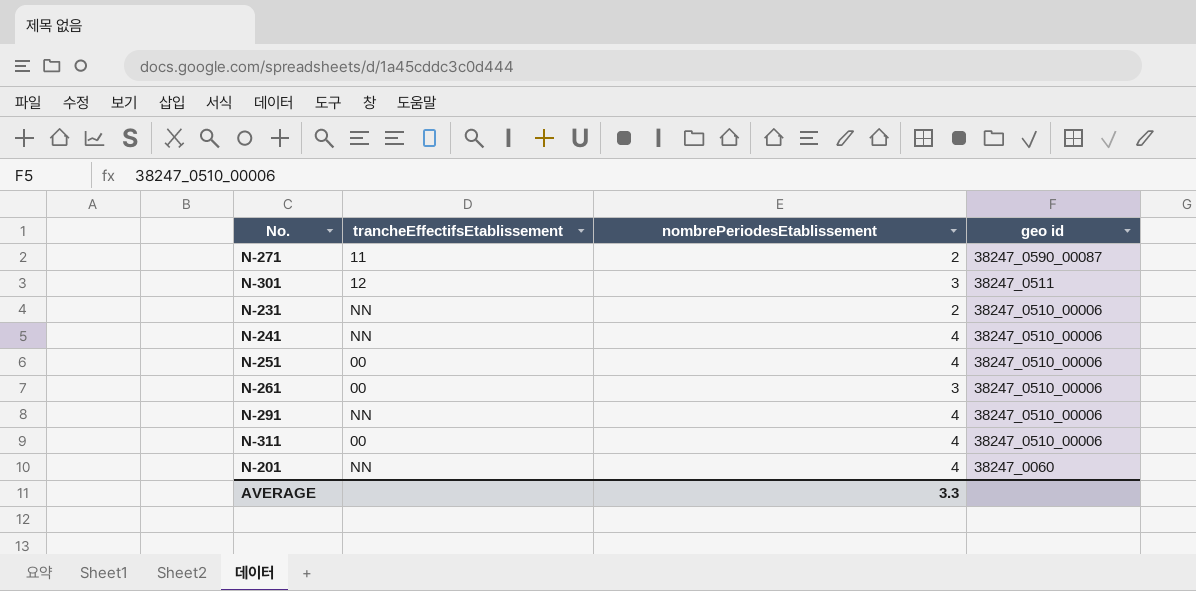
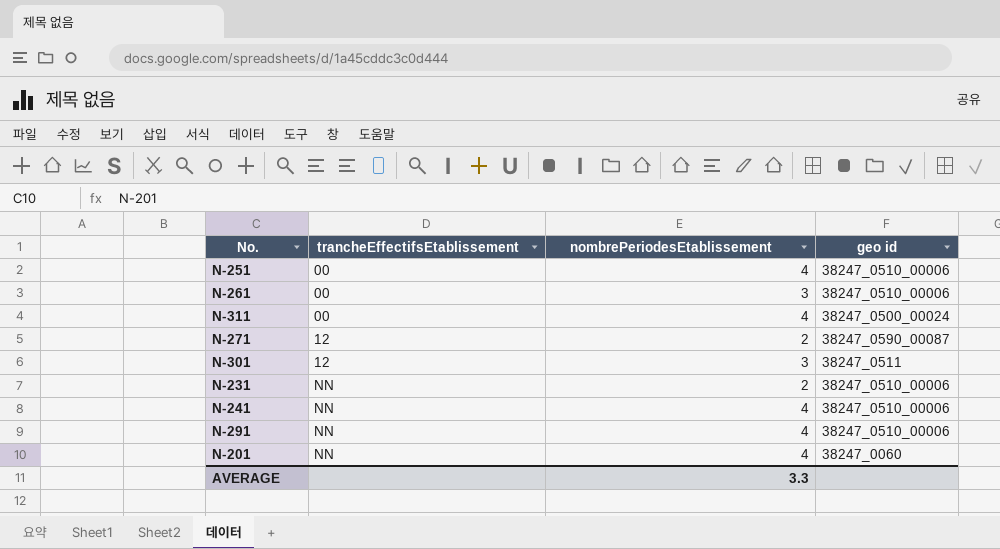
row order: geo id descending -> trancheEffectifsEtablissement ascending
N-311 | geo id: 38247_0510_00006 -> 38247_0500_00024
N-271 | trancheEffectifsEtablissement: 11 -> 12

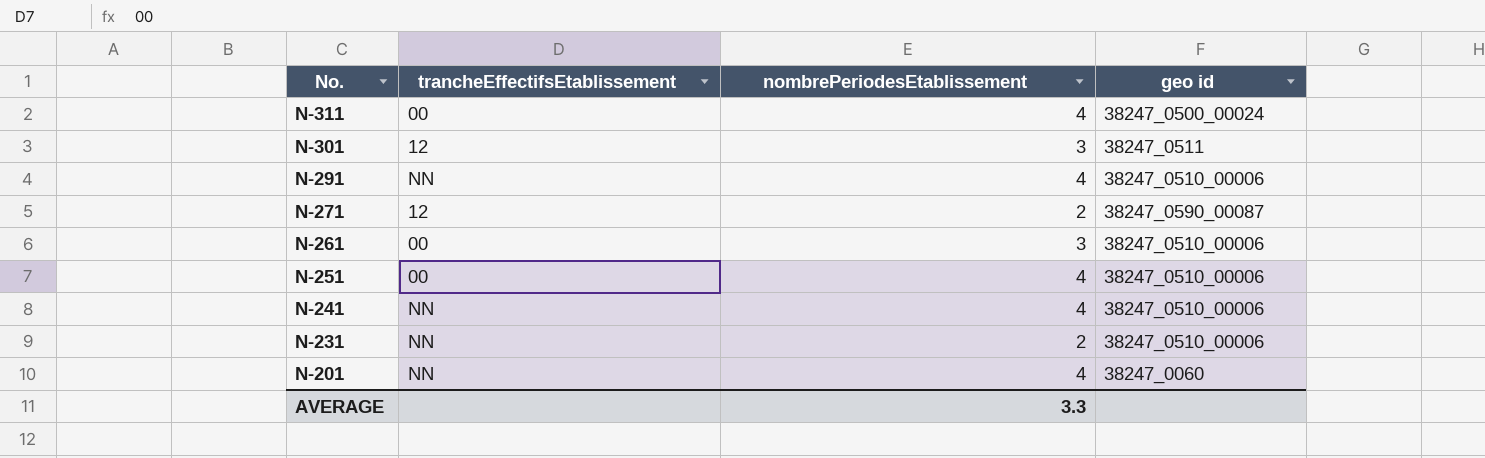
row order: trancheEffectifsEtablissement ascending -> No. descending

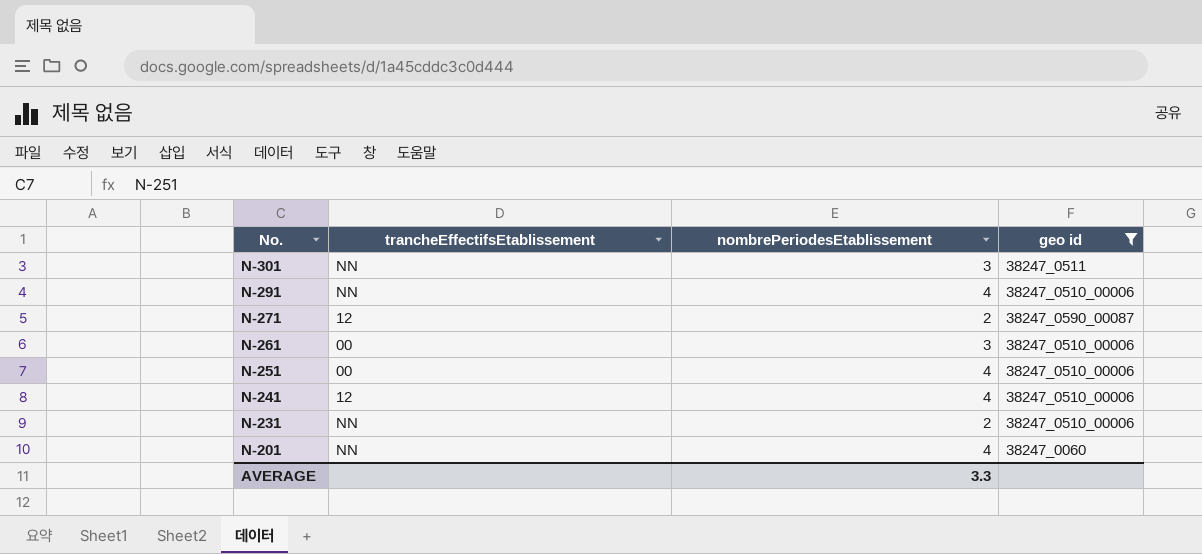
filter: none -> geo id != 38247_0500_00024
N-301 | trancheEffectifsEtablissement: 12 -> NN
N-241 | trancheEffectifsEtablissement: NN -> 12

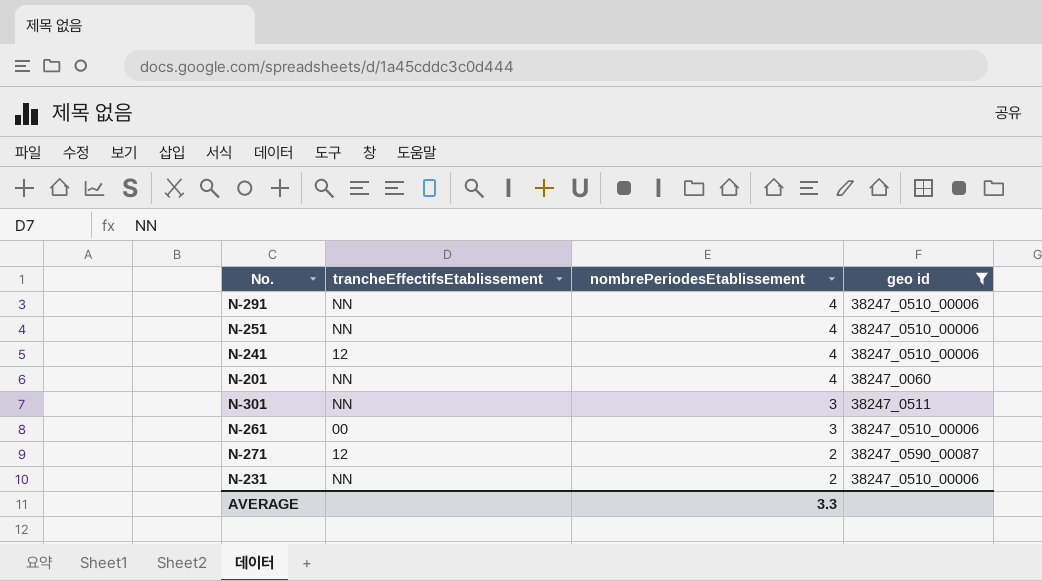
row order: No. descending -> nombrePeriodesEtablissement descending
N-251 | trancheEffectifsEtablissement: 00 -> NN

